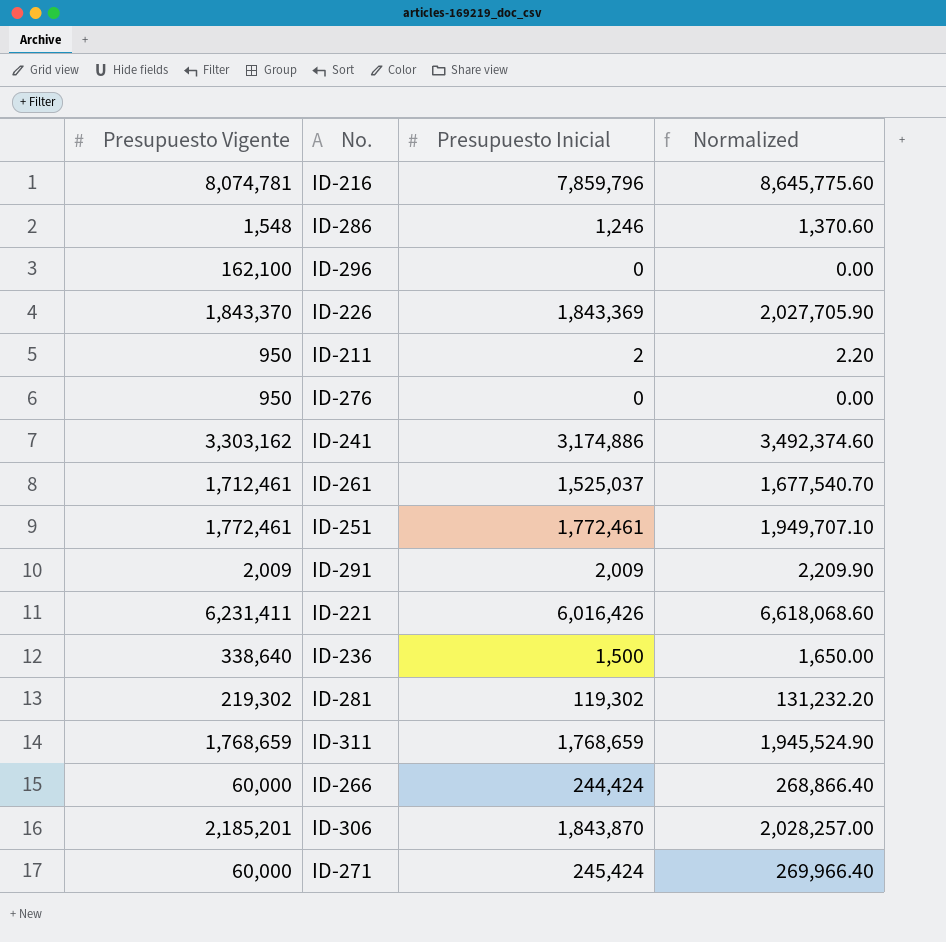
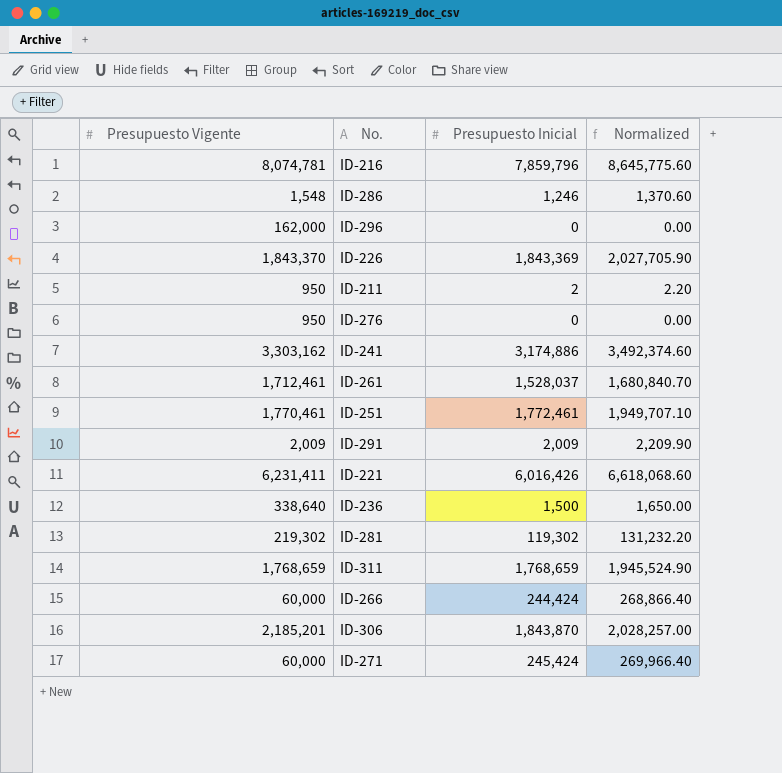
ID-296 | Presupuesto Vigente: 162,100 -> 162,000
ID-261 | Presupuesto Inicial: 1,525,037 -> 1,528,037
ID-261 | Normalized: 1,677,540.70 -> 1,680,840.70
ID-251 | Presupuesto Vigente: 1,772,461 -> 1,770,461

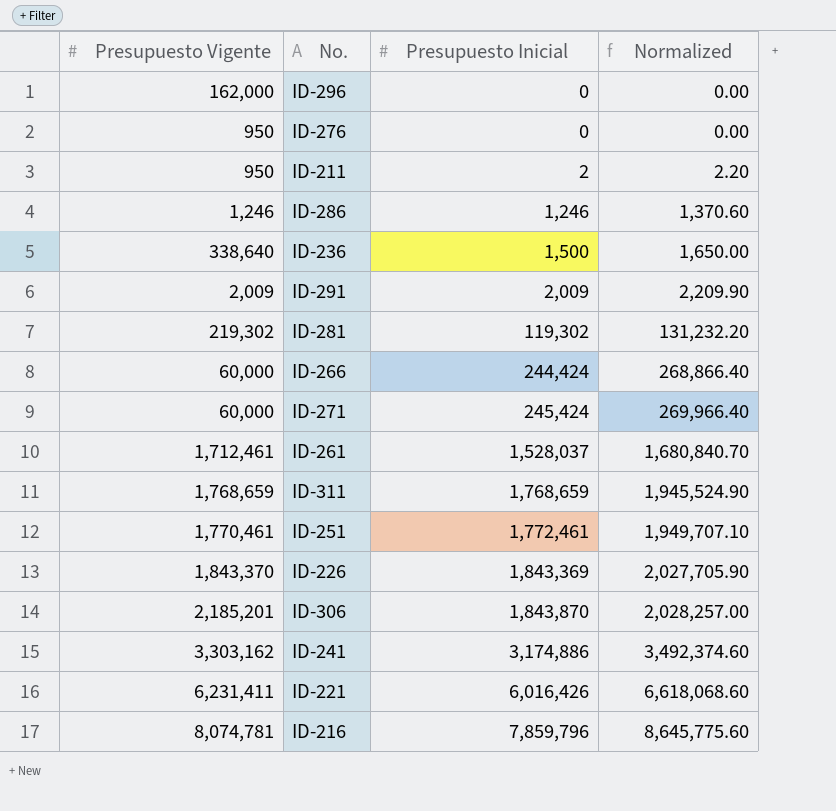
row order: none -> Presupuesto Inicial ascending
ID-286 | Presupuesto Vigente: 1,548 -> 1,246

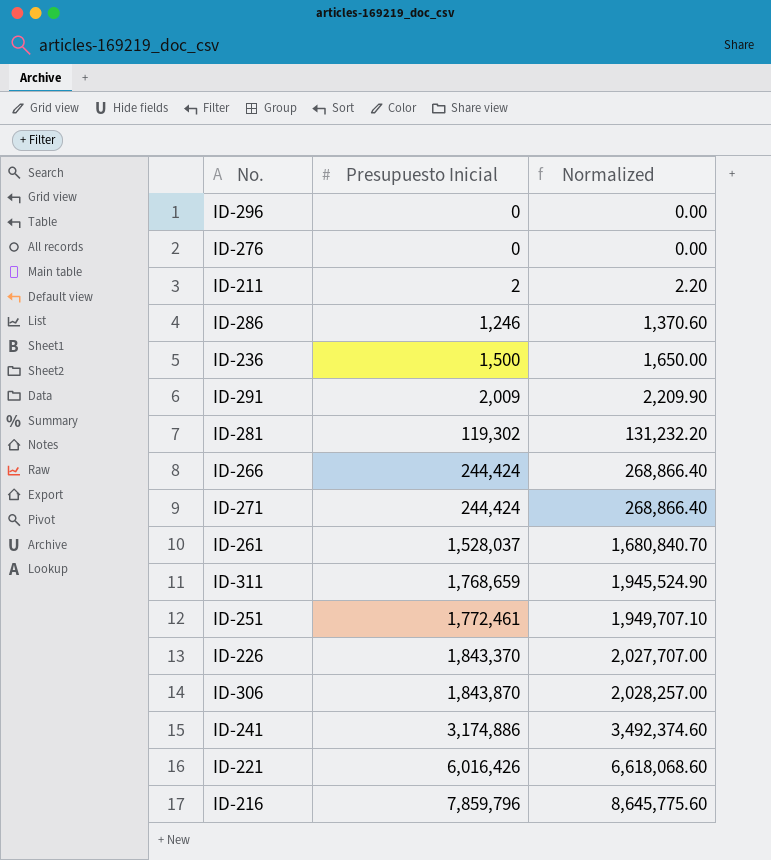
column Presupuesto Vigente | position: 1 -> none
ID-271 | Presupuesto Inicial: 245,424 -> 244,424
ID-271 | Normalized: 269,966.40 -> 268,866.40
ID-226 | Presupuesto Inicial: 1,843,369 -> 1,843,370
ID-226 | Normalized: 2,027,705.90 -> 2,027,707.00

